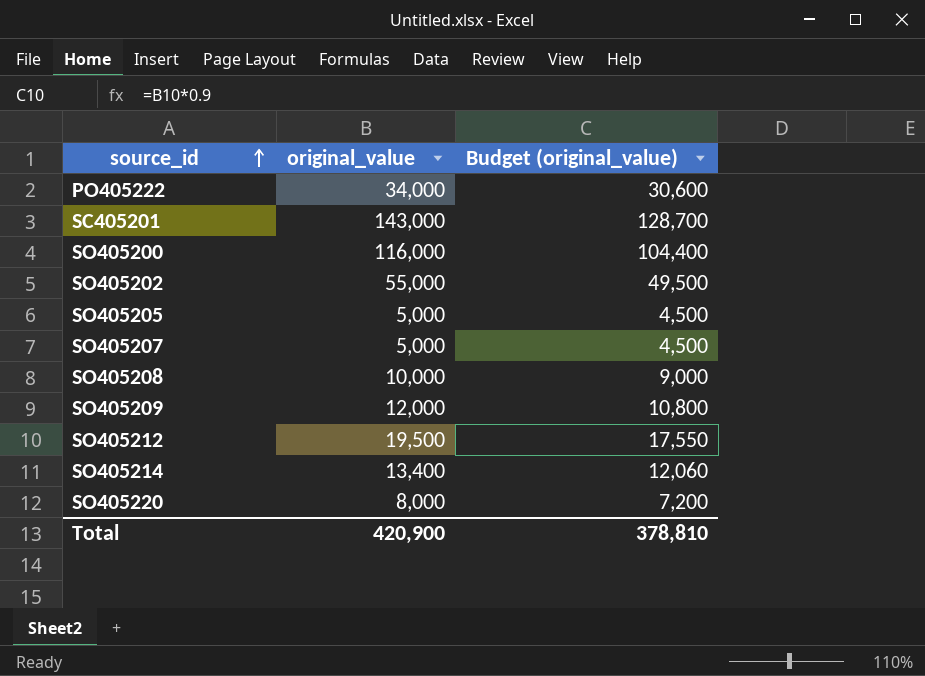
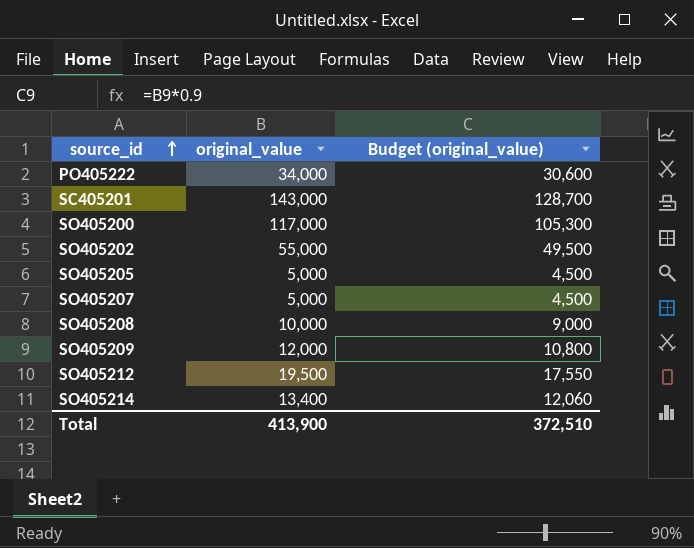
row SO405220: 8,000 | 7,200 -> none
SO405200 | original_value: 116,000 -> 117,000
SO405200 | Budget (original_value): 104,400 -> 105,300
Total | original_value: 420,900 -> 413,900
Total | Budget (original_value): 378,810 -> 372,510

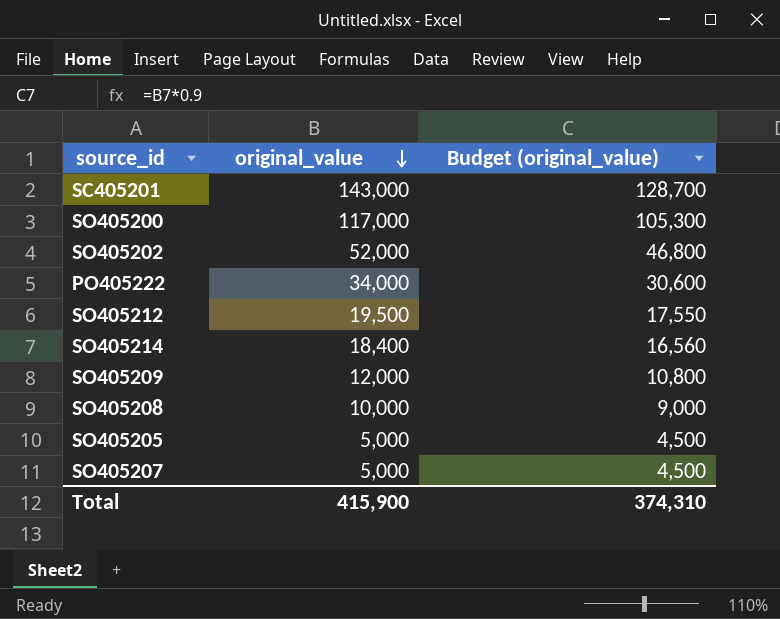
row order: source_id ascending -> original_value descending
SO405202 | original_value: 55,000 -> 52,000
SO405202 | Budget (original_value): 49,500 -> 46,800
SO405214 | original_value: 13,400 -> 18,400
SO405214 | Budget (original_value): 12,060 -> 16,560
Total | original_value: 413,900 -> 415,900
Total | Budget (original_value): 372,510 -> 374,310

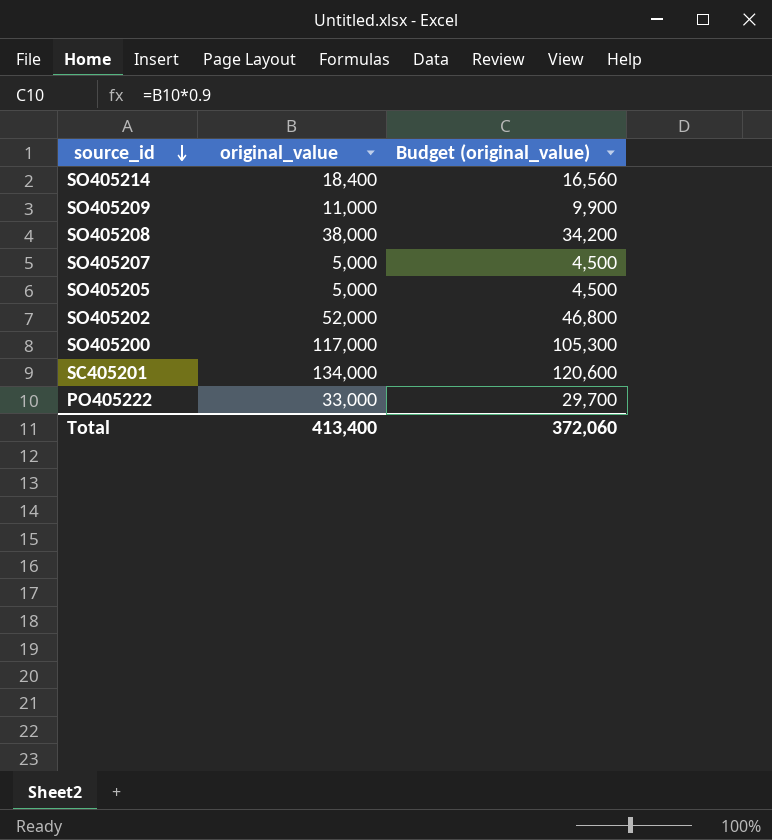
row order: original_value descending -> source_id descending
row SO405212: 19,500 | 17,550 -> none
SO405209 | original_value: 12,000 -> 11,000
SO405209 | Budget (original_value): 10,800 -> 9,900
SO405208 | original_value: 10,000 -> 38,000
SO405208 | Budget (original_value): 9,000 -> 34,200
SC405201 | original_value: 143,000 -> 134,000
SC405201 | Budget (original_value): 128,700 -> 120,600
PO405222 | original_value: 34,000 -> 33,000
PO405222 | Budget (original_value): 30,600 -> 29,700
Total | original_value: 415,900 -> 413,400
Total | Budget (original_value): 374,310 -> 372,060

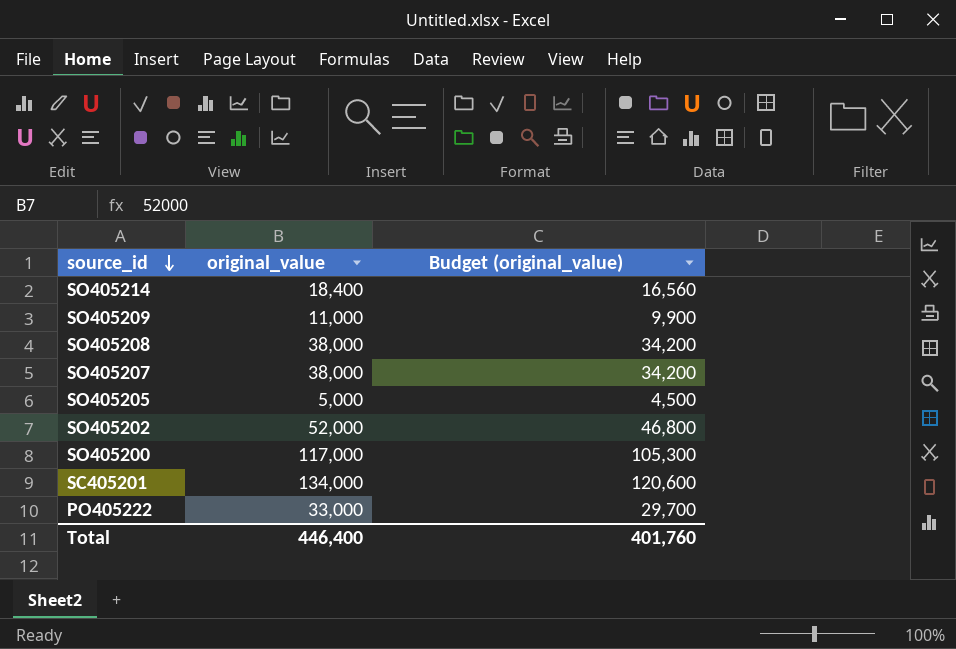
SO405207 | original_value: 5,000 -> 38,000
SO405207 | Budget (original_value): 4,500 -> 34,200
Total | original_value: 413,400 -> 446,400
Total | Budget (original_value): 372,060 -> 401,760

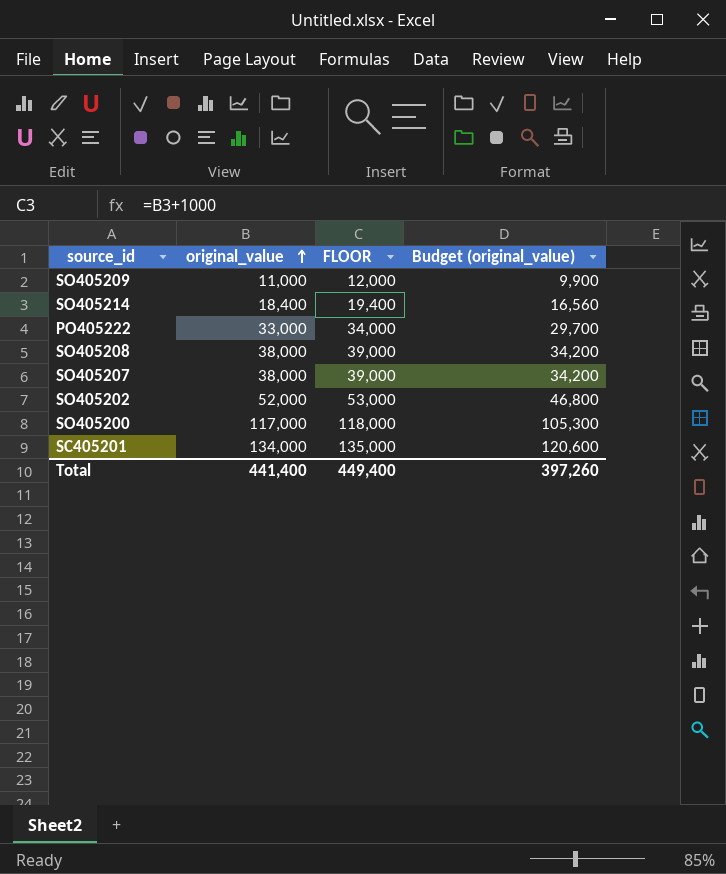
row order: source_id descending -> original_value ascending
column FLOOR | formula: none -> [original_value] + 1000
row SO405205: 5,000 | 4,500 -> none
Total | original_value: 446,400 -> 441,400
Total | Budget (original_value): 401,760 -> 397,260

